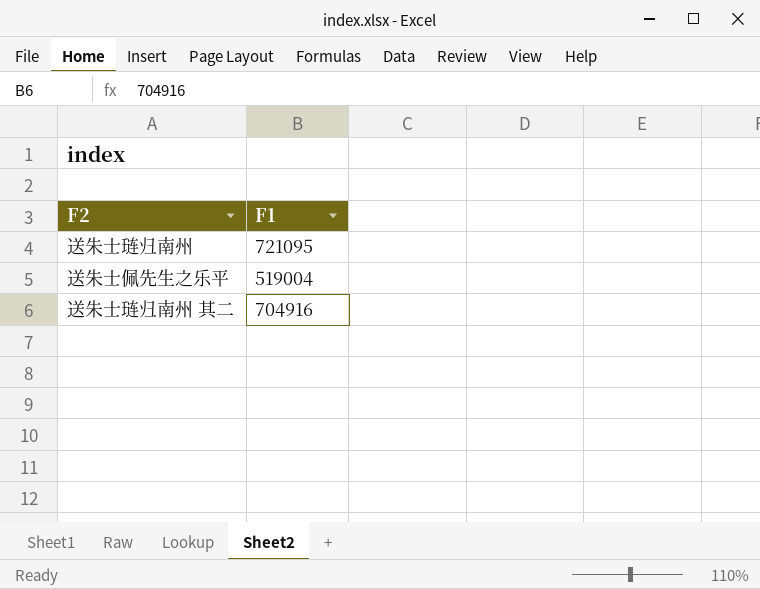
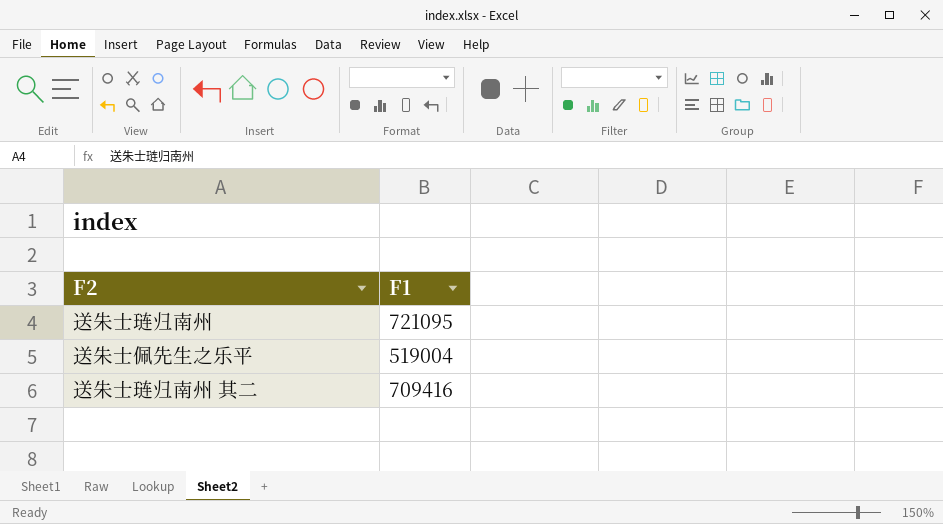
送朱士琏归南州 其二 | F1: 704916 -> 709416

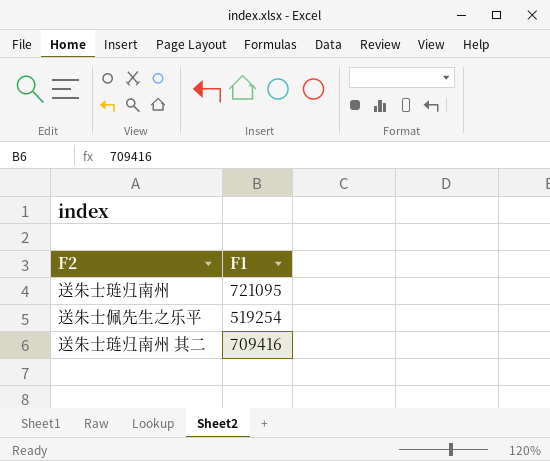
送朱士佩先生之乐平 | F1: 519004 -> 519254

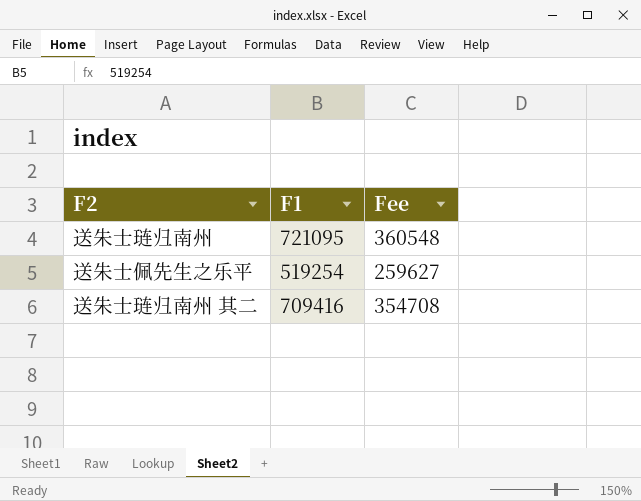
column Fee | formula: none -> [F1] * 0.5

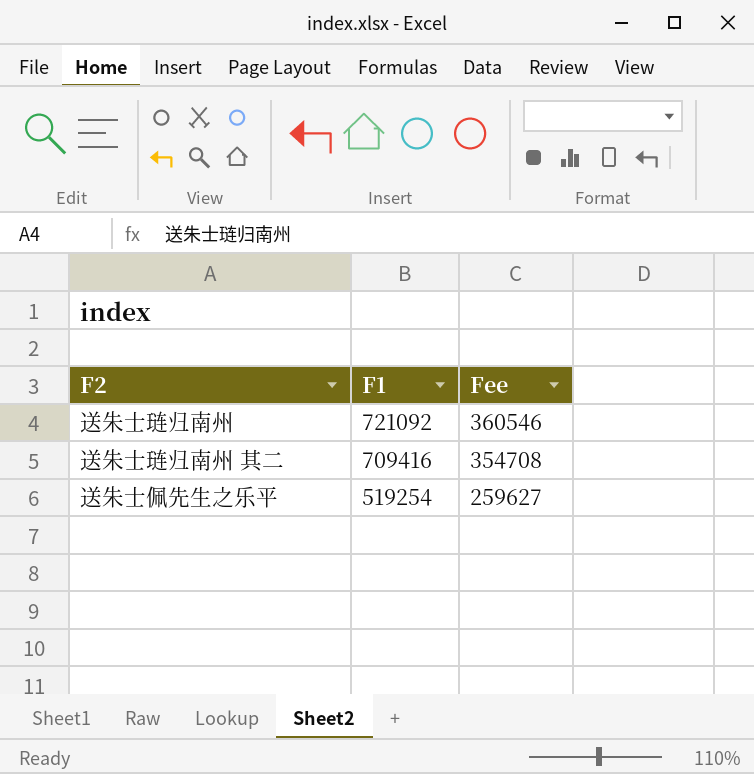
row order: none -> F1 descending
送朱士琏归南州 | F1: 721095 -> 721092
送朱士琏归南州 | Fee: 360548 -> 360546

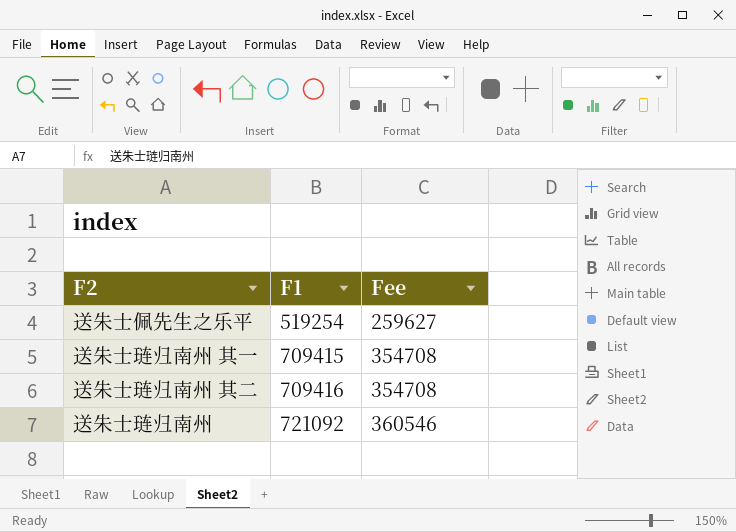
row order: F1 descending -> F1 ascending
row 送朱士琏归南州 其一: none -> 709415 | 354708

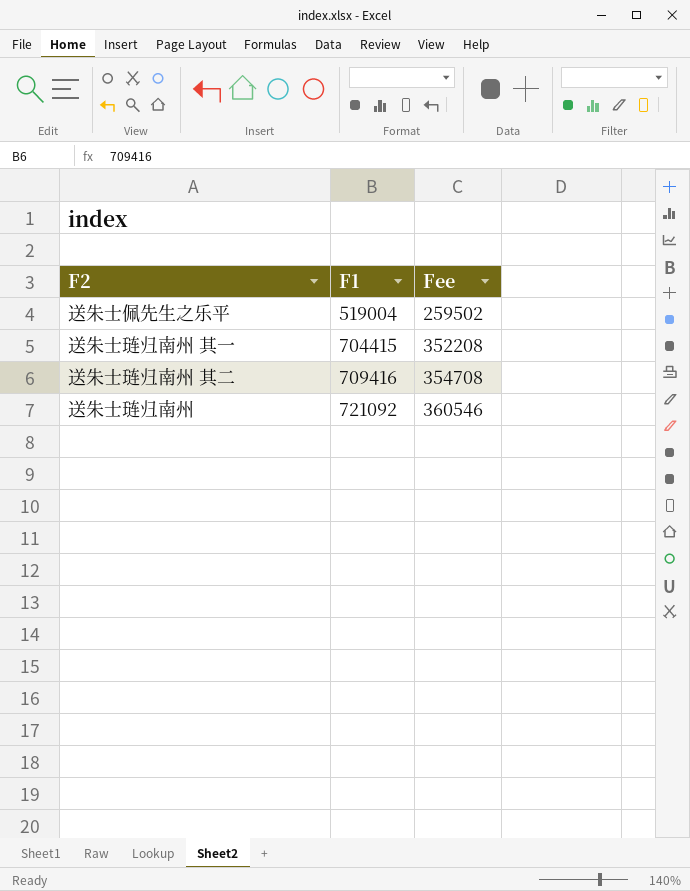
送朱士佩先生之乐平 | F1: 519254 -> 519004
送朱士佩先生之乐平 | Fee: 259627 -> 259502
送朱士琏归南州 其一 | F1: 709415 -> 704415
送朱士琏归南州 其一 | Fee: 354708 -> 352208

